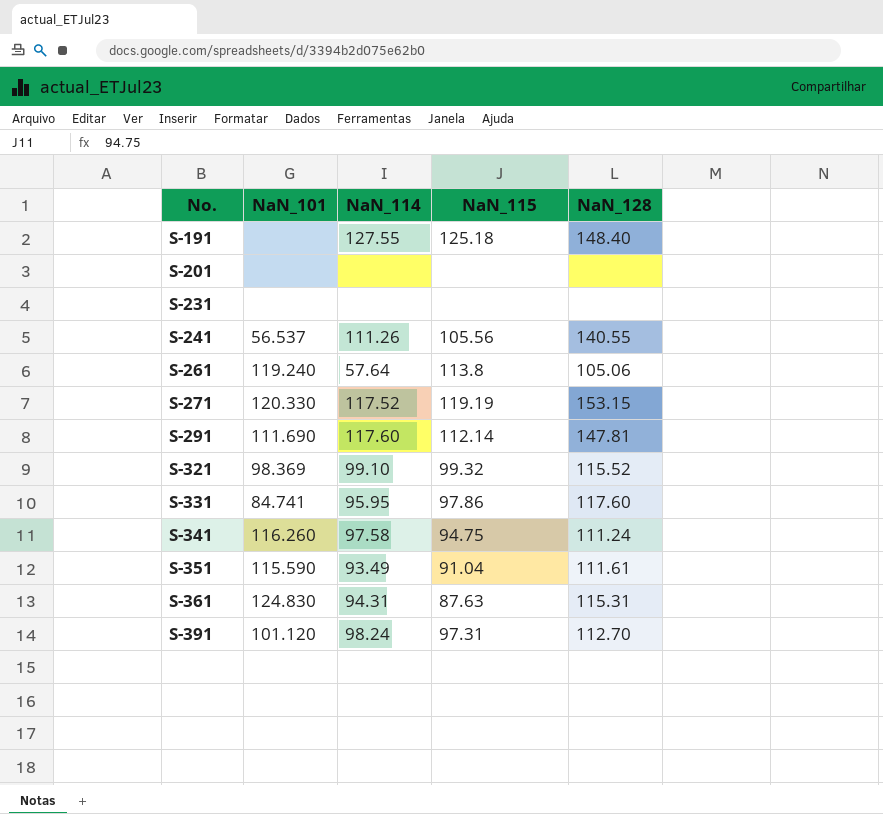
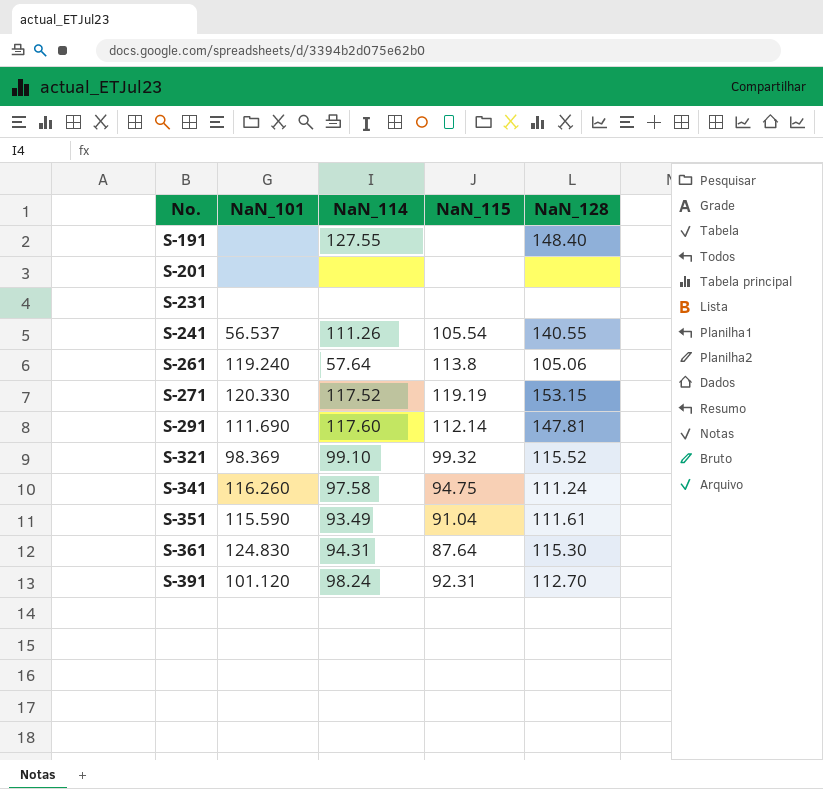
row S-331: 84.741 | 95.95 | 97.86 | 117.60 -> none
S-191 | NaN_115: 125.18 -> none
S-241 | NaN_115: 105.56 -> 105.54
S-361 | NaN_115: 87.63 -> 87.64
S-361 | NaN_128: 115.31 -> 115.30
S-391 | NaN_115: 97.31 -> 92.31

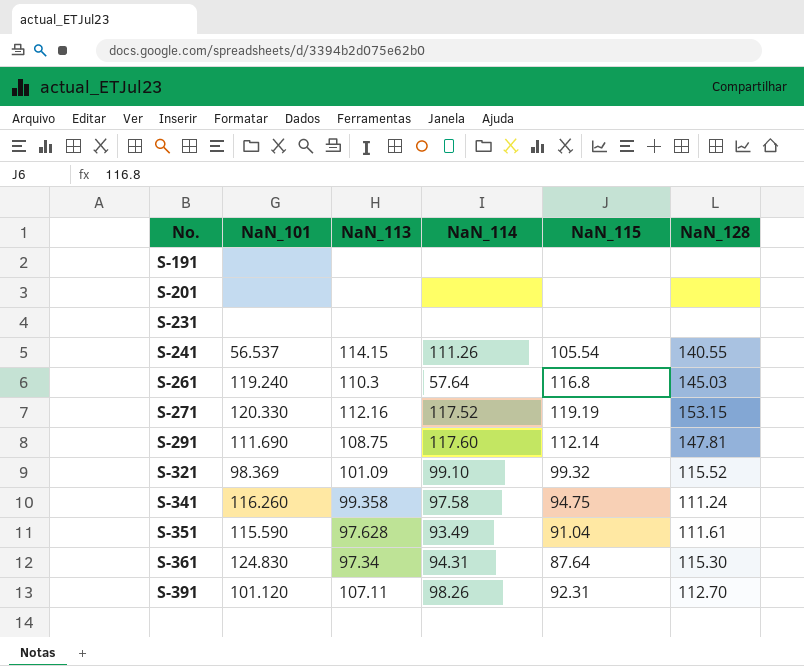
column NaN_113 | position: none -> 3
S-191 | NaN_114: 127.55 -> none
S-191 | NaN_128: 148.40 -> none
S-261 | NaN_115: 113.8 -> 116.8
S-261 | NaN_128: 105.06 -> 145.03
S-391 | NaN_114: 98.24 -> 98.26

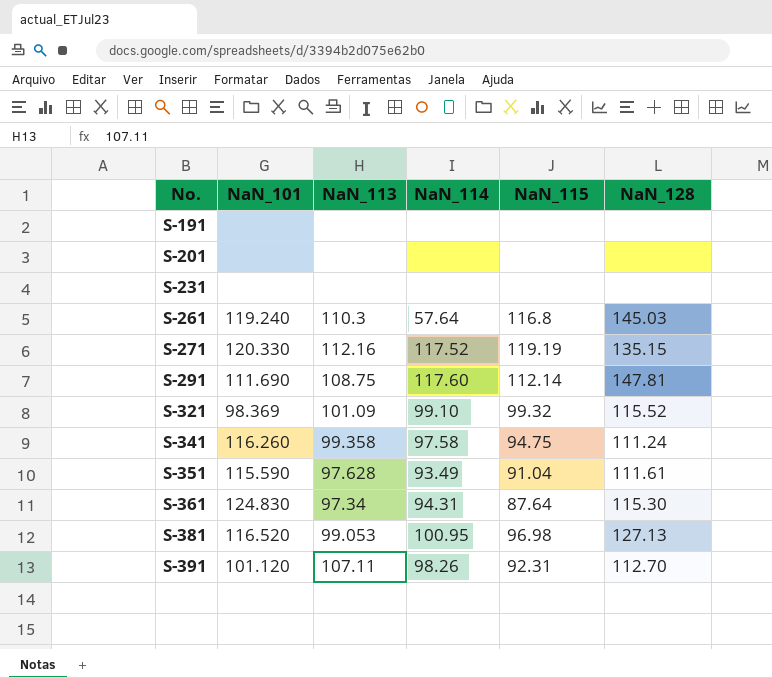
row S-241: 56.537 | 114.15 | 111.26 | 105.54 | 140.55 -> none
S-271 | NaN_128: 153.15 -> 135.15
row S-381: none -> 116.520 | 99.053 | 100.95 | 96.98 | 127.13

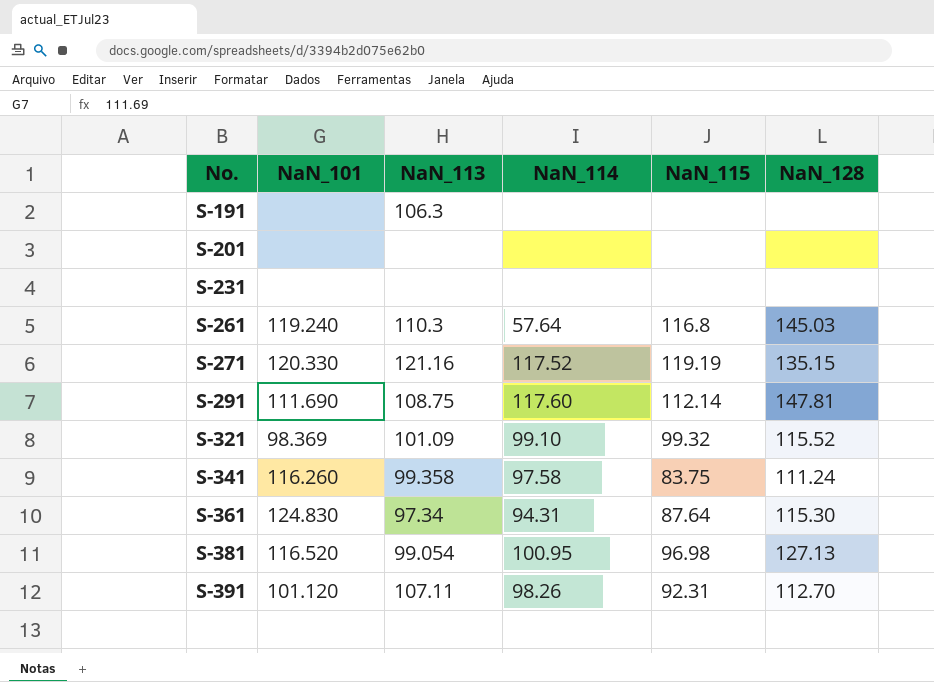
row S-351: 115.590 | 97.628 | 93.49 | 91.04 | 111.61 -> none
S-191 | NaN_113: none -> 106.3
S-271 | NaN_113: 112.16 -> 121.16
S-341 | NaN_115: 94.75 -> 83.75
S-381 | NaN_113: 99.053 -> 99.054

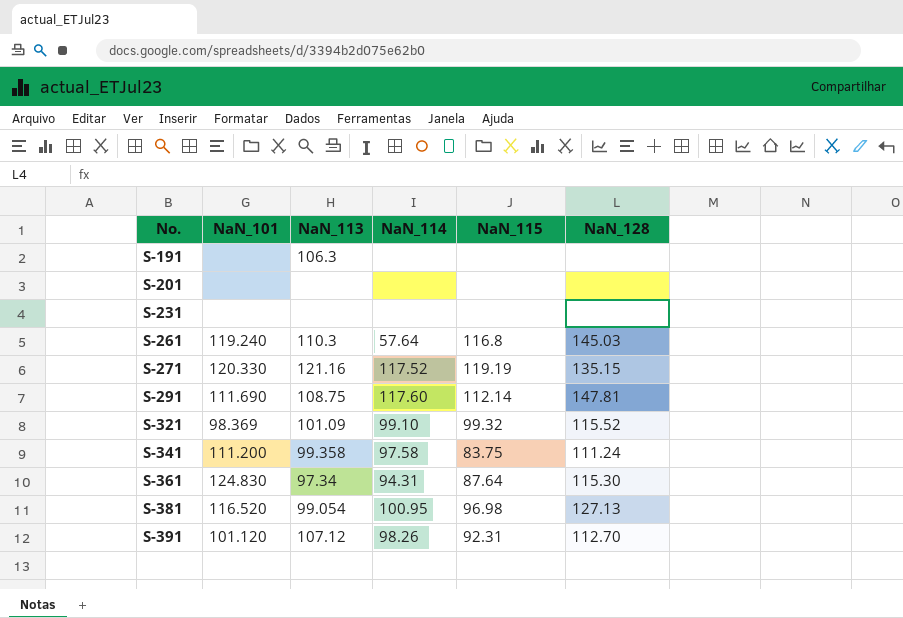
S-341 | NaN_101: 116.260 -> 111.200
S-391 | NaN_113: 107.11 -> 107.12

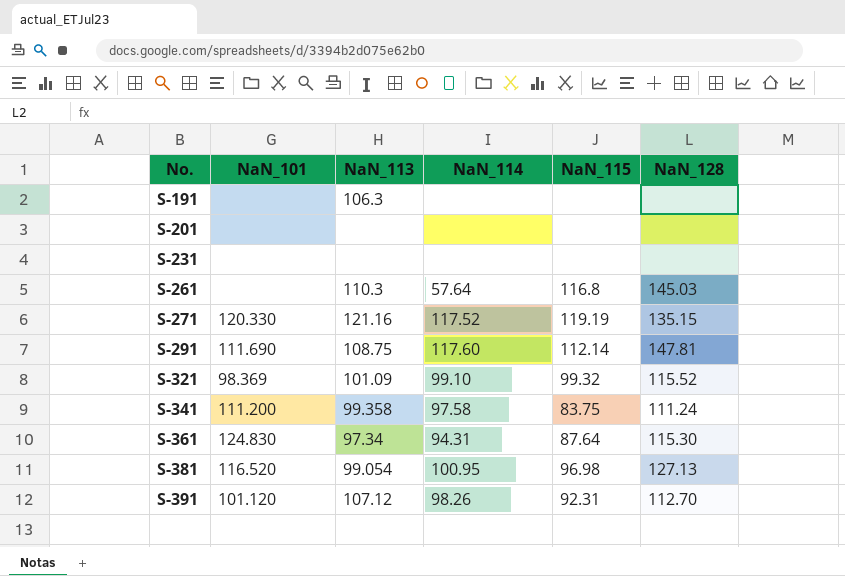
S-261 | NaN_101: 119.240 -> none

